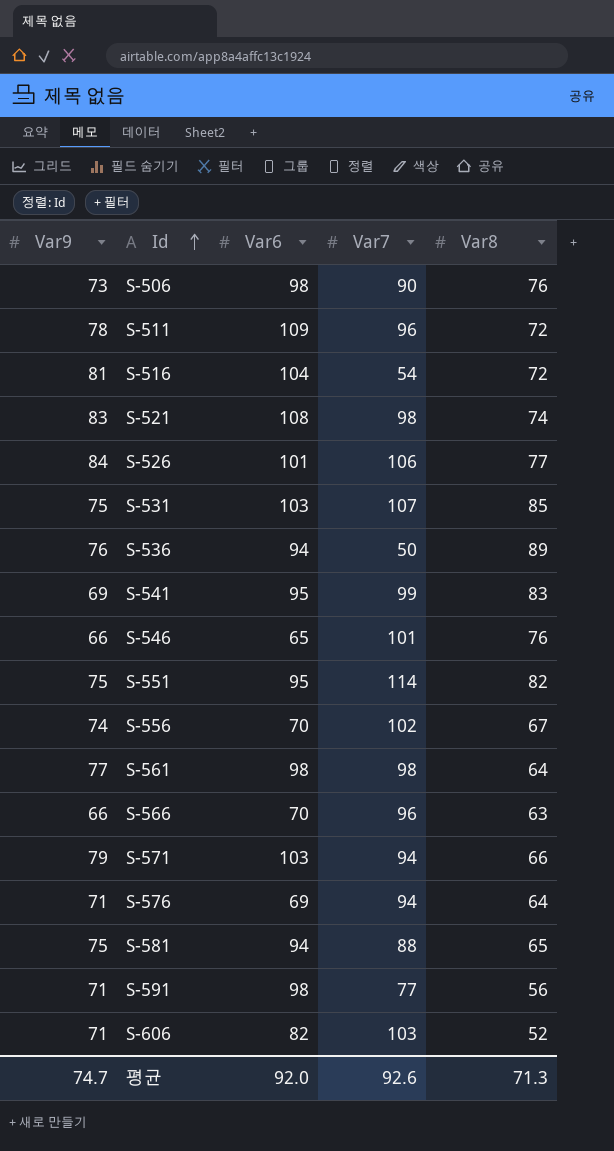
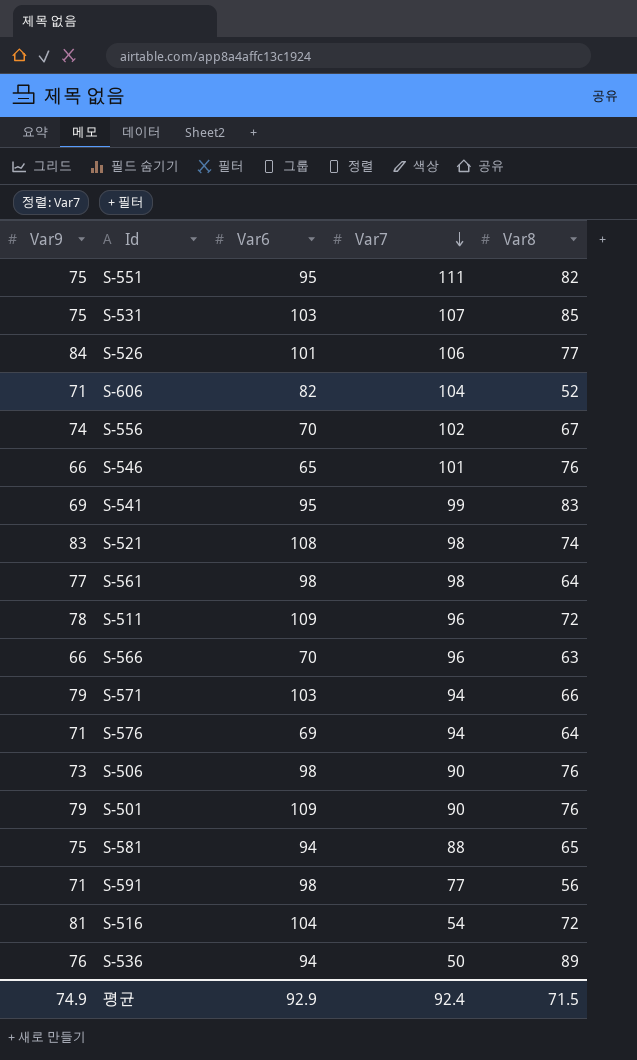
row order: Id ascending -> Var7 descending
S-551 | Var7: 114 -> 111
S-606 | Var7: 103 -> 104
row S-501: none -> 79 | 109 | 90 | 76
평균 | Var9: 74.7 -> 74.9
평균 | Var6: 92.0 -> 92.9
평균 | Var7: 92.6 -> 92.4
평균 | Var8: 71.3 -> 71.5

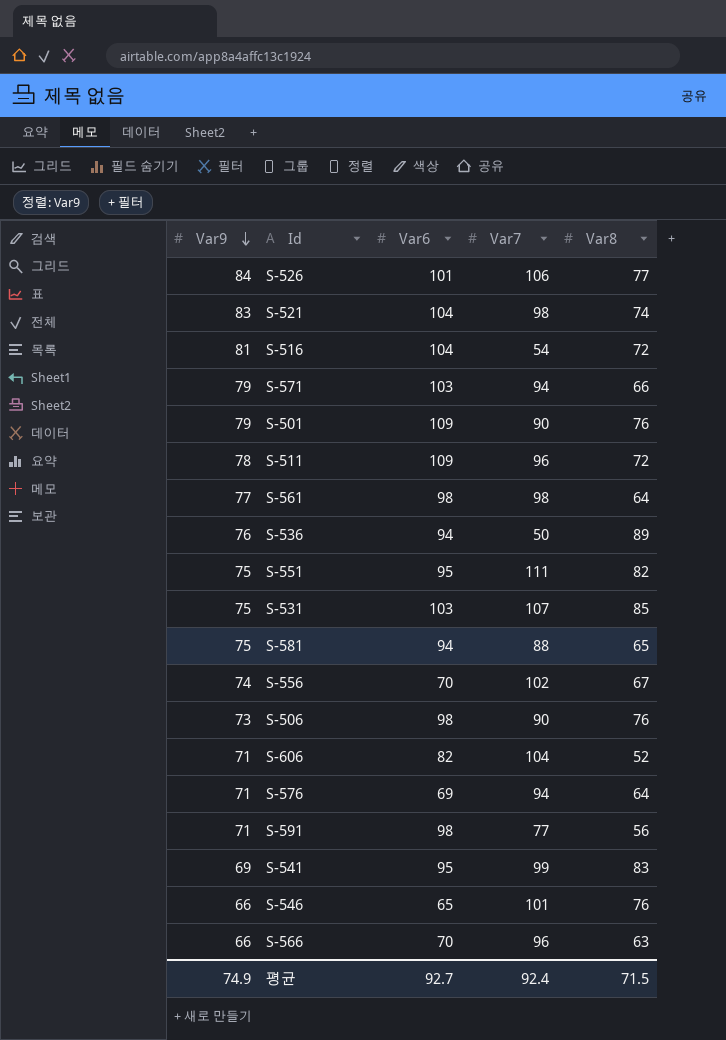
row order: Var7 descending -> Var9 descending
S-521 | Var6: 108 -> 104
평균 | Var6: 92.9 -> 92.7

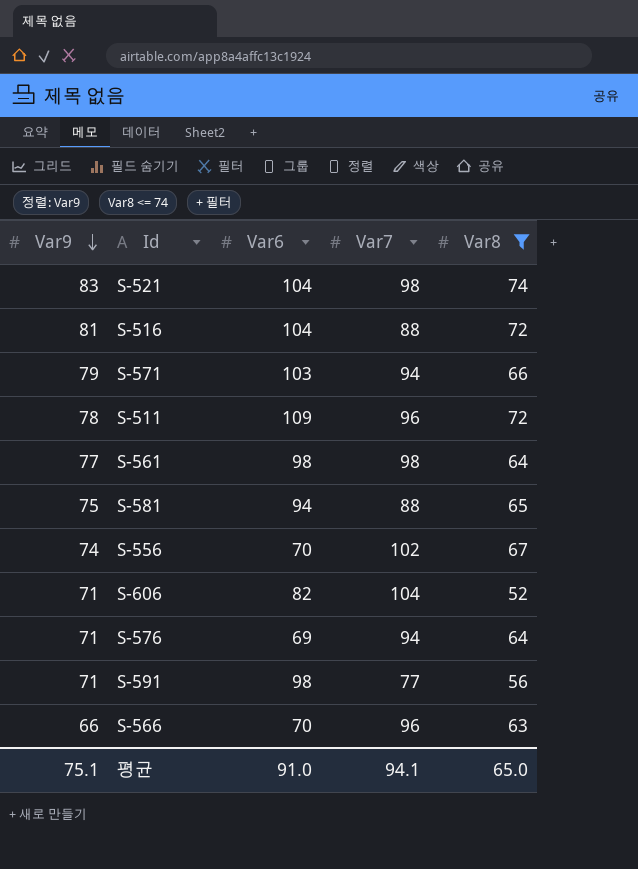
filter: none -> Var8 <= 74
S-516 | Var7: 54 -> 88
평균 | Var9: 74.9 -> 75.1
평균 | Var6: 92.7 -> 91.0
평균 | Var7: 92.4 -> 94.1
평균 | Var8: 71.5 -> 65.0

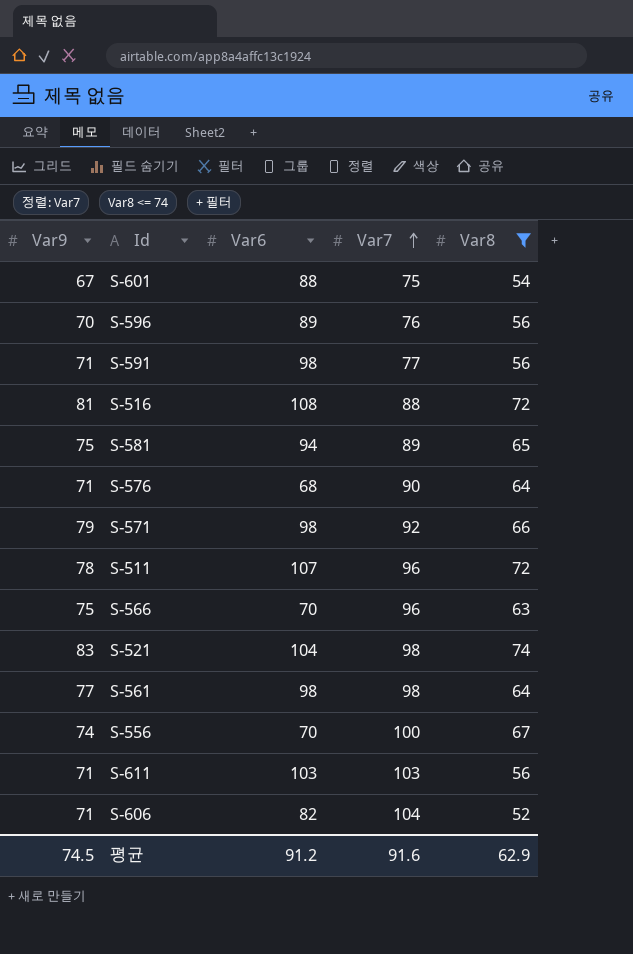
row order: Var9 descending -> Var7 ascending
row S-601: none -> 67 | 88 | 75 | 54
row S-596: none -> 70 | 89 | 76 | 56
S-516 | Var6: 104 -> 108
S-581 | Var7: 88 -> 89
S-576 | Var6: 69 -> 68
S-576 | Var7: 94 -> 90
S-571 | Var6: 103 -> 98
S-571 | Var7: 94 -> 92
S-511 | Var6: 109 -> 107
S-566 | Var9: 66 -> 75
S-556 | Var7: 102 -> 100
row S-611: none -> 71 | 103 | 103 | 56
평균 | Var9: 75.1 -> 74.5
평균 | Var6: 91.0 -> 91.2
평균 | Var7: 94.1 -> 91.6
평균 | Var8: 65.0 -> 62.9

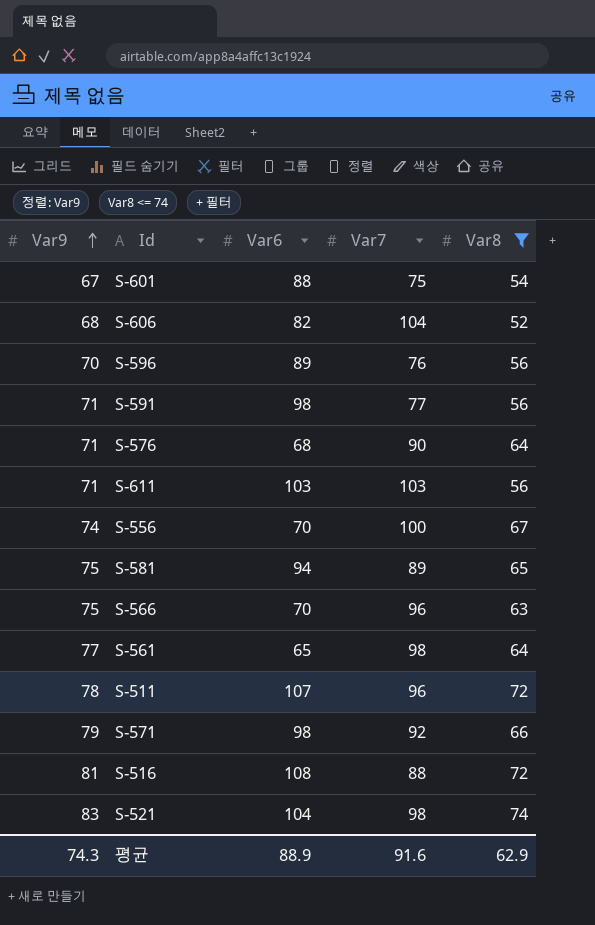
row order: Var7 ascending -> Var9 ascending
S-606 | Var9: 71 -> 68
S-561 | Var6: 98 -> 65
평균 | Var9: 74.5 -> 74.3
평균 | Var6: 91.2 -> 88.9

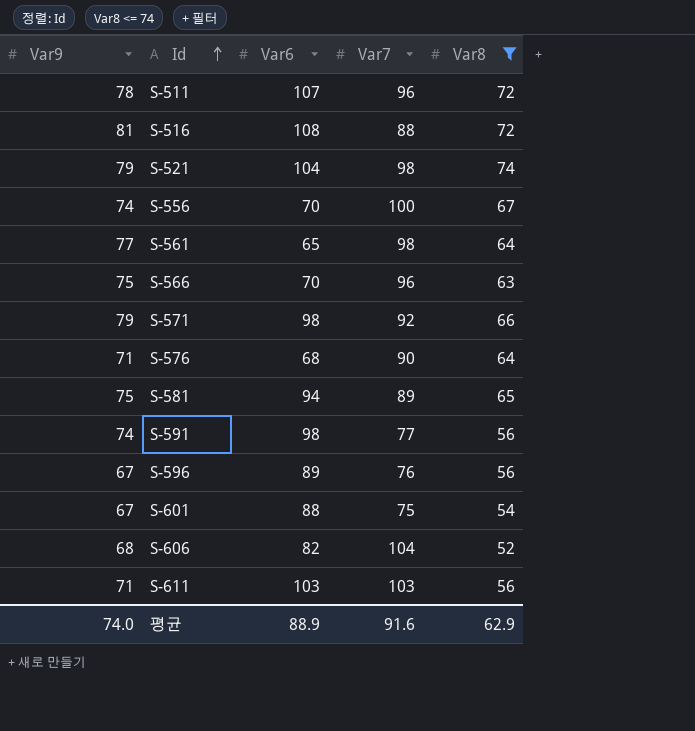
row order: Var9 ascending -> Id ascending
S-521 | Var9: 83 -> 79
S-591 | Var9: 71 -> 74
S-596 | Var9: 70 -> 67
평균 | Var9: 74.3 -> 74.0

